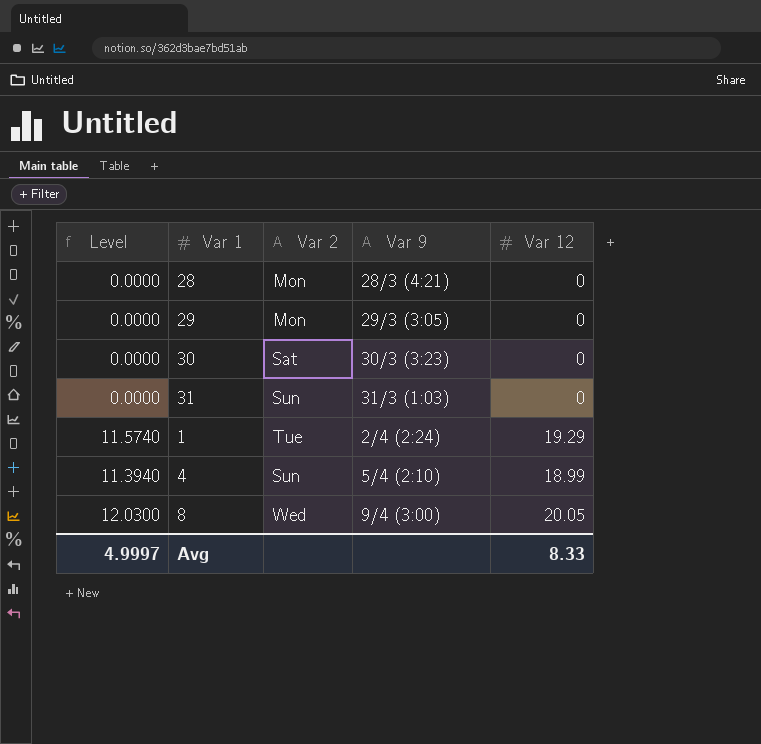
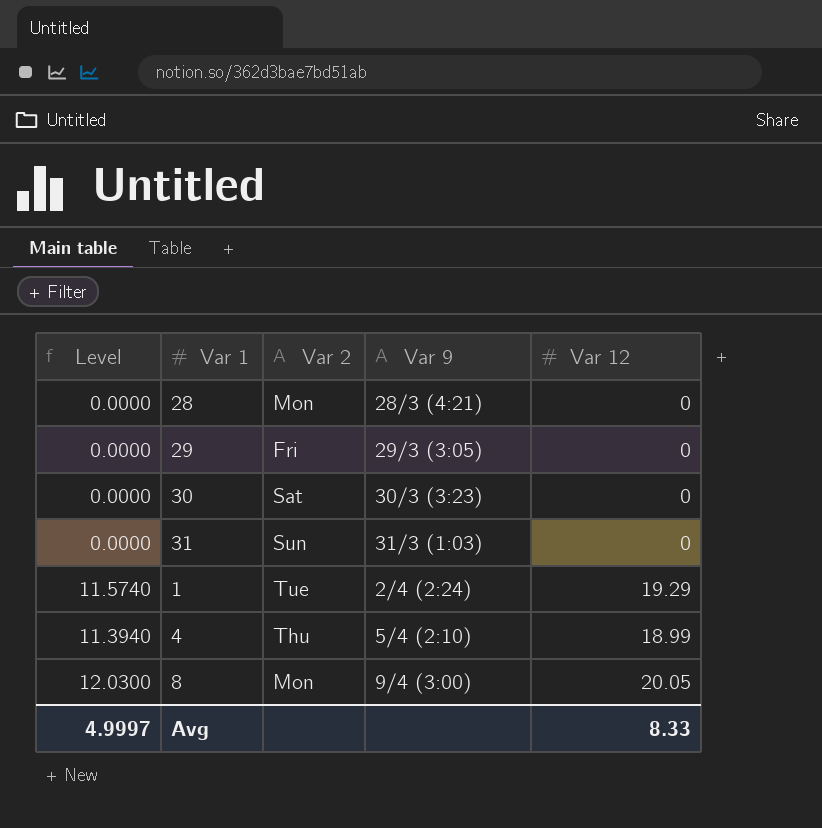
29 | Var 2: Mon -> Fri
4 | Var 2: Sun -> Thu
8 | Var 2: Wed -> Mon

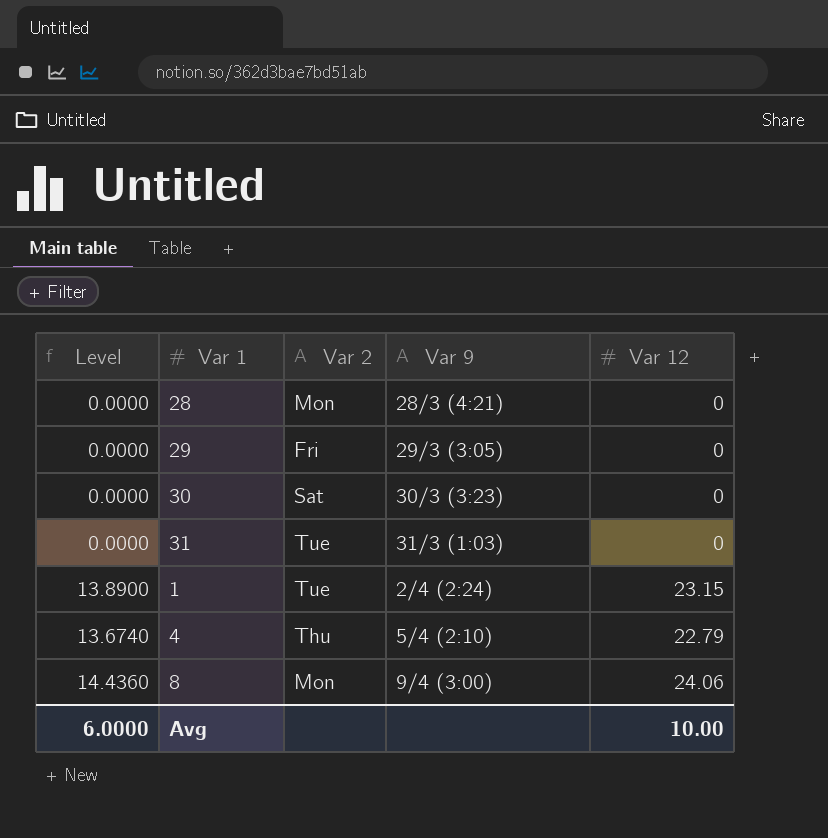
31 | Var 2: Sun -> Tue
1 | Level: 11.5740 -> 13.8900
1 | Var 12: 19.29 -> 23.15
4 | Level: 11.3940 -> 13.6740
4 | Var 12: 18.99 -> 22.79
8 | Level: 12.0300 -> 14.4360
8 | Var 12: 20.05 -> 24.06
Avg | Level: 4.9997 -> 6.0000
Avg | Var 12: 8.33 -> 10.00

